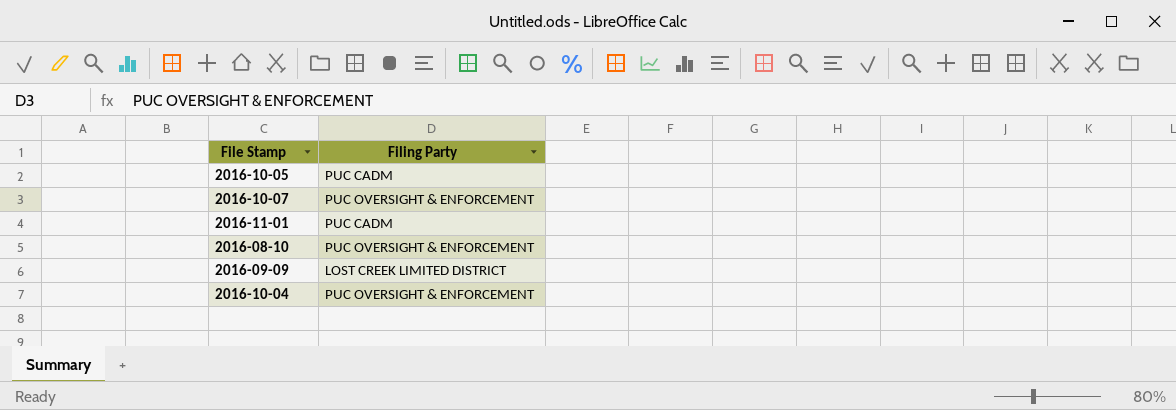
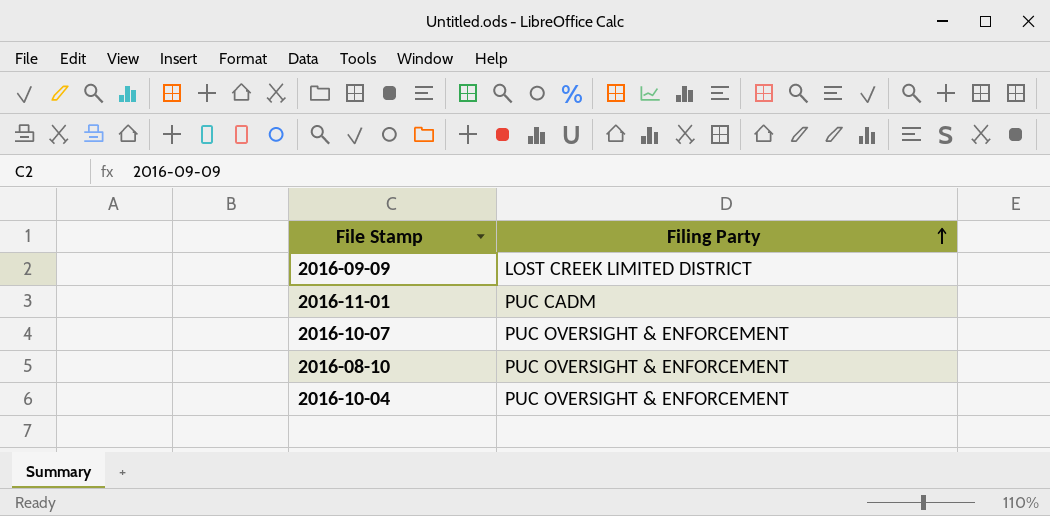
row order: none -> Filing Party ascending
row 2016-10-05: PUC CADM -> none

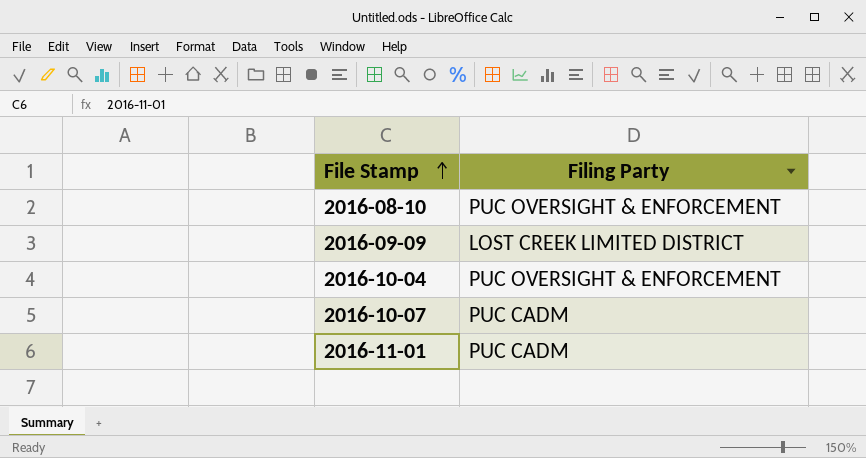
row order: Filing Party ascending -> File Stamp ascending
2016-10-07 | Filing Party: PUC OVERSIGHT & ENFORCEMENT -> PUC CADM

